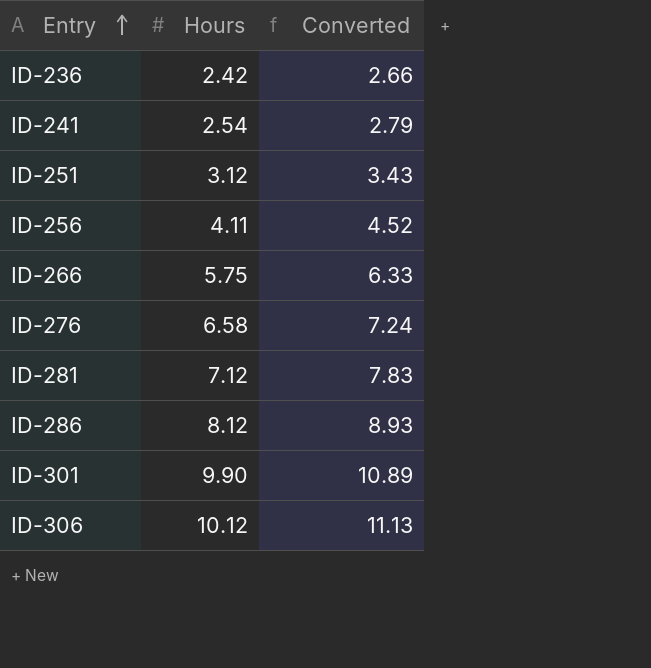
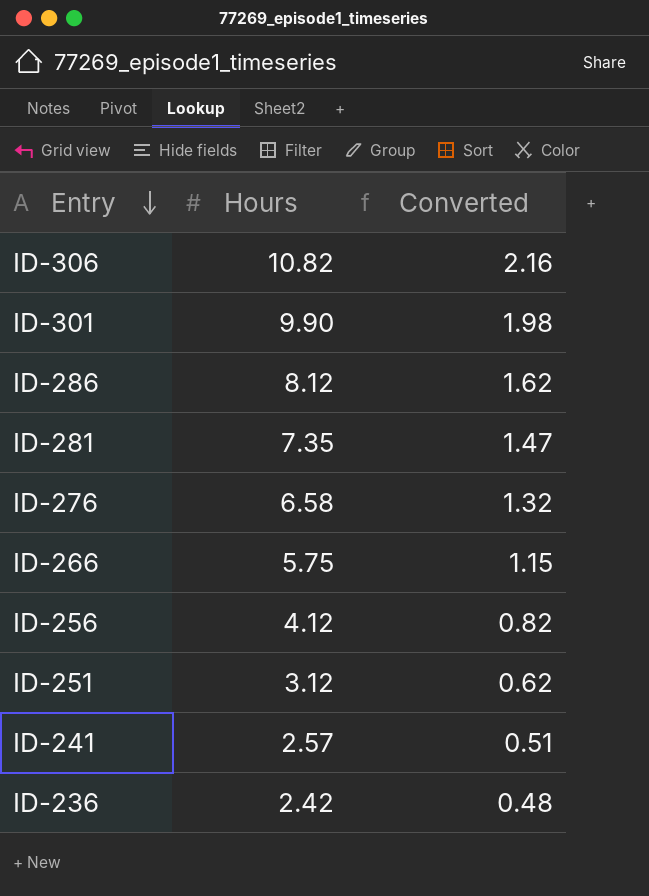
row order: Entry ascending -> Entry descending
column Converted | formula: [Hours] * 1.1 -> [Hours] * 0.2
ID-306 | Hours: 10.12 -> 10.82
ID-281 | Hours: 7.12 -> 7.35
ID-256 | Hours: 4.11 -> 4.12
ID-241 | Hours: 2.54 -> 2.57

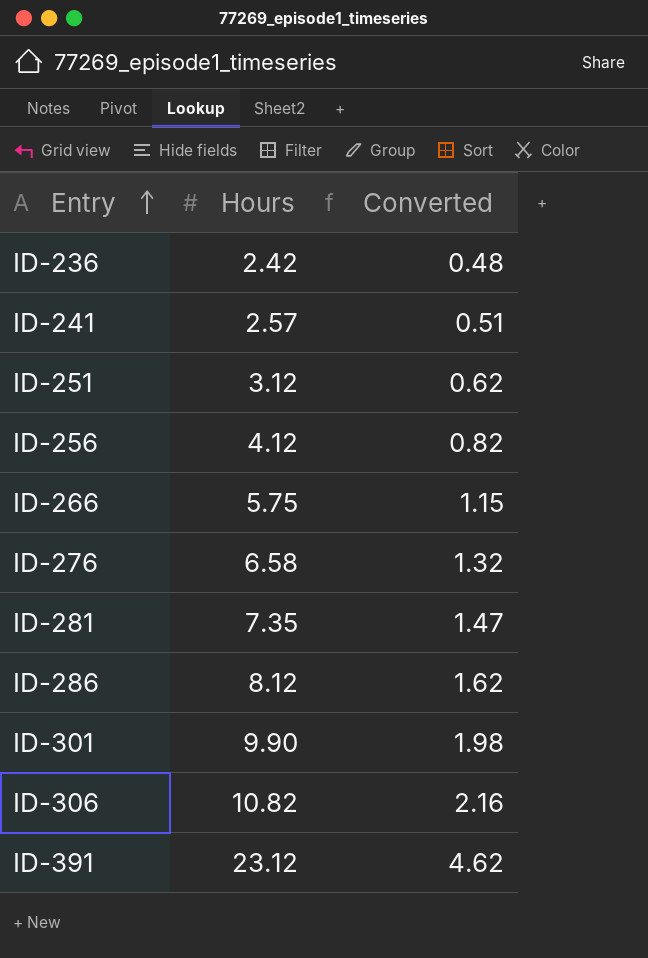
row order: Entry descending -> Entry ascending
row ID-391: none -> 23.12 | 4.62

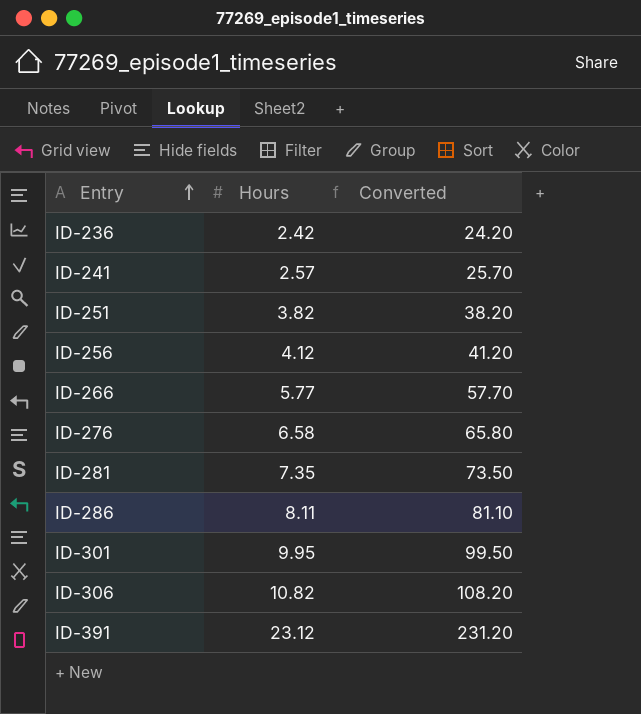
column Converted | formula: [Hours] * 0.2 -> [Hours] * 10
ID-251 | Hours: 3.12 -> 3.82
ID-266 | Hours: 5.75 -> 5.77
ID-286 | Hours: 8.12 -> 8.11
ID-301 | Hours: 9.90 -> 9.95

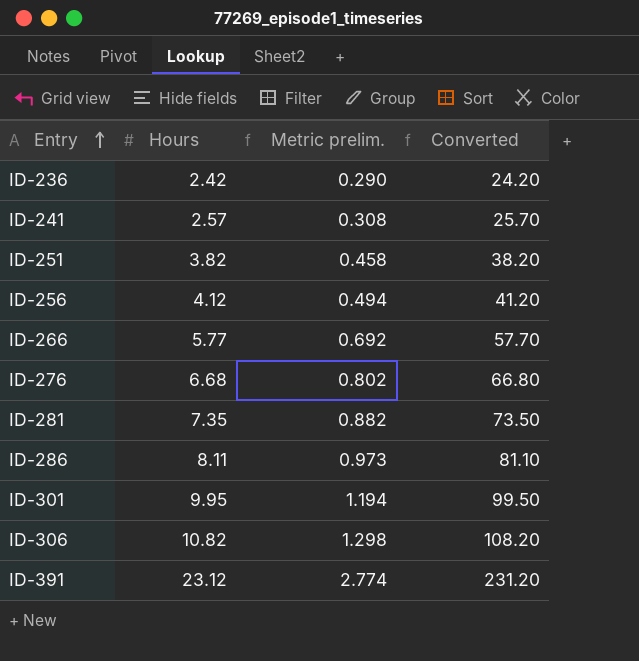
column Metric prelim. | formula: none -> [Hours] * 0.12
ID-276 | Hours: 6.58 -> 6.68
ID-276 | Converted: 65.80 -> 66.80

